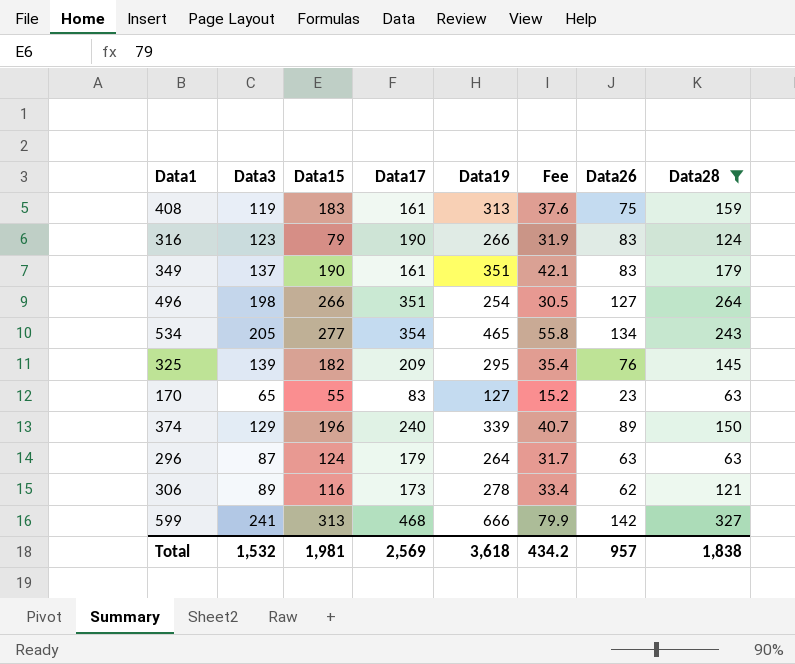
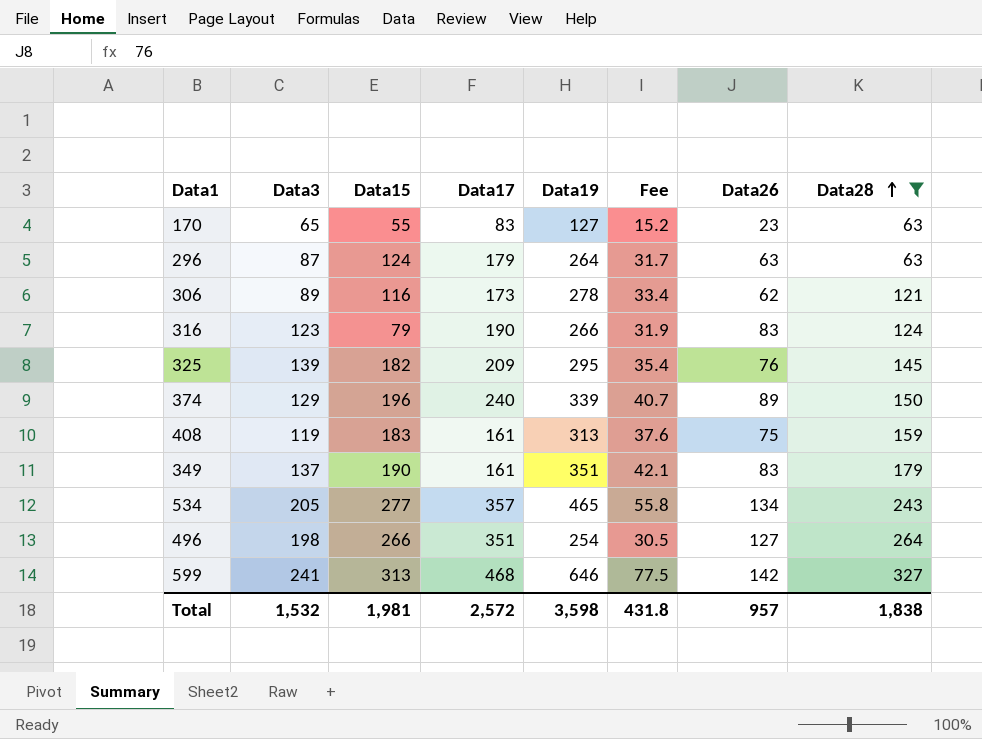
row order: none -> Data28 ascending
534 | Data17: 354 -> 357
599 | Data19: 666 -> 646
599 | Fee: 79.9 -> 77.5
Total | Data17: 2,569 -> 2,572
Total | Data19: 3,618 -> 3,598
Total | Fee: 434.2 -> 431.8

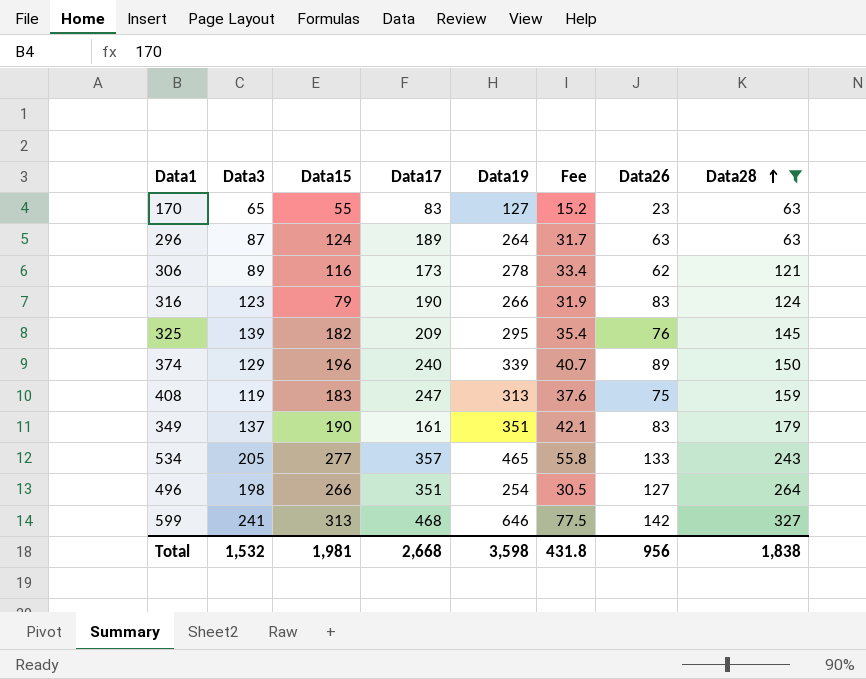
296 | Data17: 179 -> 189
408 | Data17: 161 -> 247
534 | Data26: 134 -> 133
Total | Data17: 2,572 -> 2,668
Total | Data26: 957 -> 956

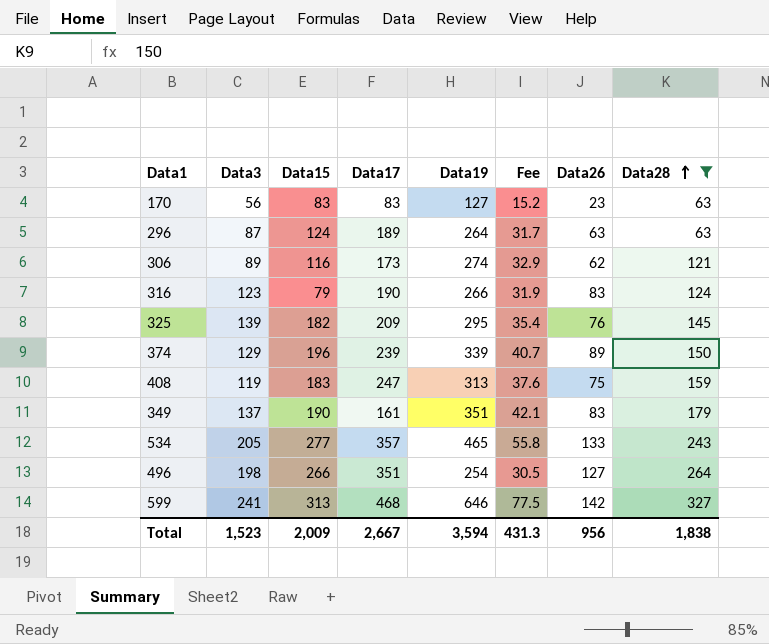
170 | Data3: 65 -> 56
170 | Data15: 55 -> 83
306 | Data19: 278 -> 274
306 | Fee: 33.4 -> 32.9
374 | Data17: 240 -> 239
Total | Data3: 1,532 -> 1,523
Total | Data15: 1,981 -> 2,009
Total | Data17: 2,668 -> 2,667
Total | Data19: 3,598 -> 3,594
Total | Fee: 431.8 -> 431.3

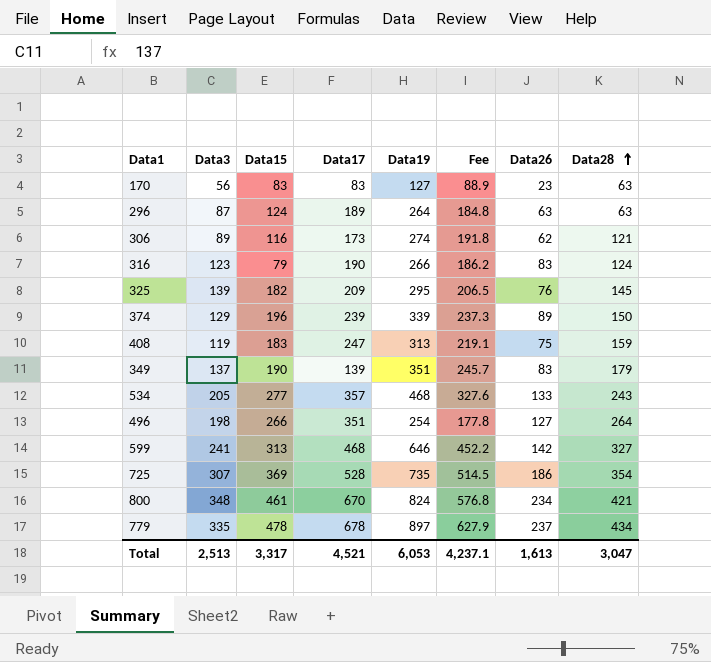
filter: Data28 <= 327 -> none
column Fee | formula: [Data19] * 0.12 -> [Data19] * 0.7
349 | Data17: 161 -> 139
534 | Data19: 465 -> 468
Total | Data3: 1,523 -> 2,513
Total | Data15: 2,009 -> 3,317
Total | Data17: 2,667 -> 4,521
Total | Data19: 3,594 -> 6,053
Total | Fee: 431.3 -> 4,237.1
Total | Data26: 956 -> 1,613
Total | Data28: 1,838 -> 3,047

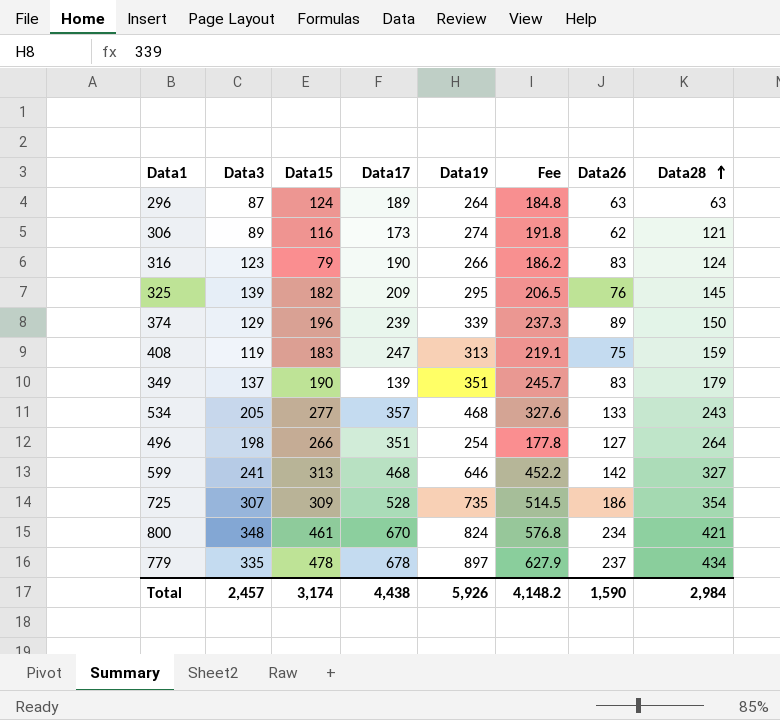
row 170: 56 | 83 | 83 | 127 | 88.9 | 23 | 63 -> none
725 | Data15: 369 -> 309
Total | Data3: 2,513 -> 2,457
Total | Data15: 3,317 -> 3,174
Total | Data17: 4,521 -> 4,438
Total | Data19: 6,053 -> 5,926
Total | Fee: 4,237.1 -> 4,148.2
Total | Data26: 1,613 -> 1,590
Total | Data28: 3,047 -> 2,984

